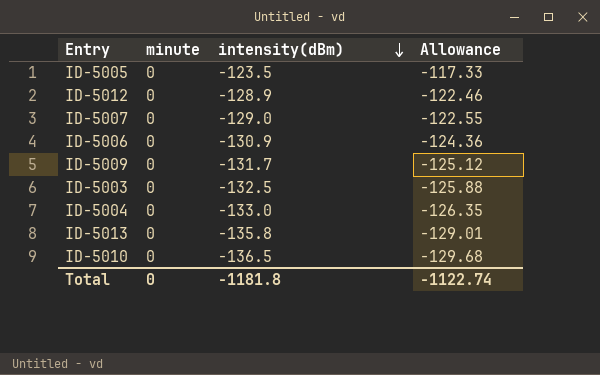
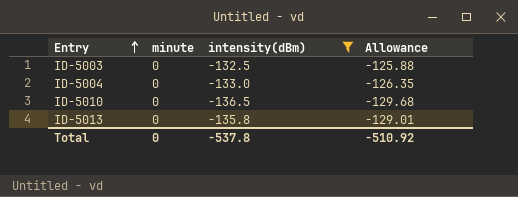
filter: none -> intensity(dBm) <= -132.5
row order: intensity(dBm) descending -> Entry ascending
Total | intensity(dBm): -1181.8 -> -537.8
Total | Allowance: -1122.74 -> -510.92

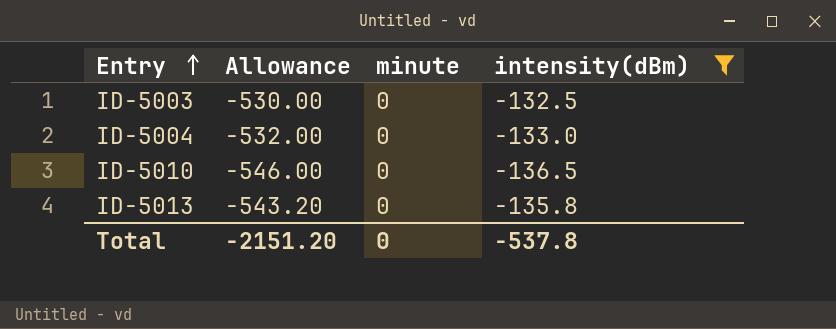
column Allowance | formula: [intensity(dBm)] * 0.95 -> [intensity(dBm)] * 4
column Allowance | position: 4 -> 2
Total | Allowance: -510.92 -> -2151.20

